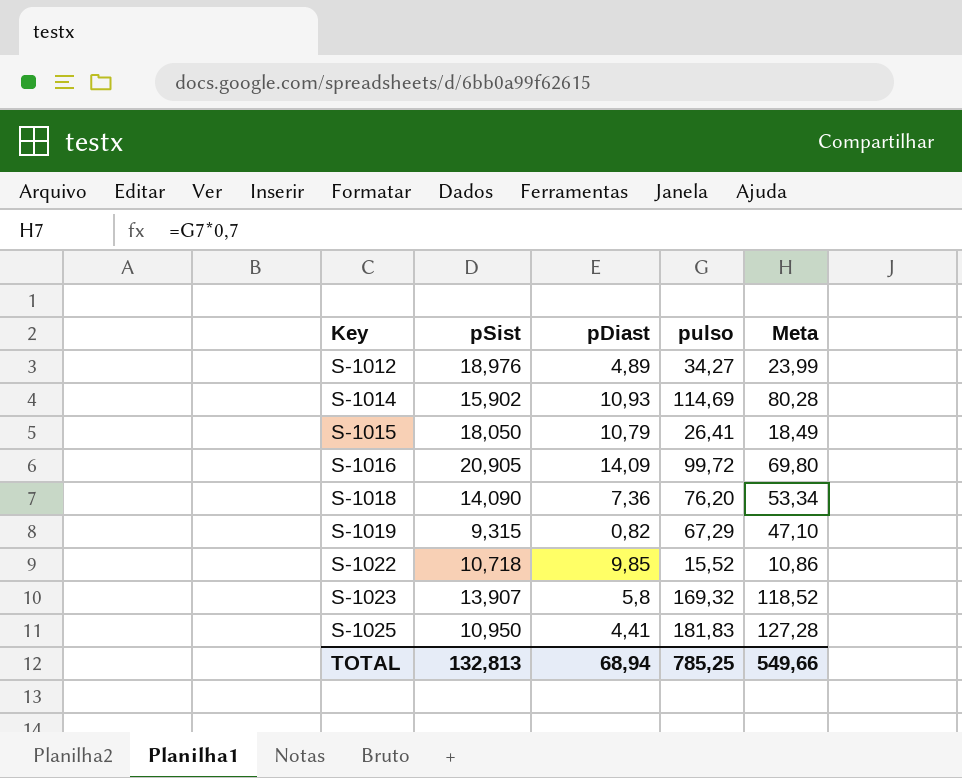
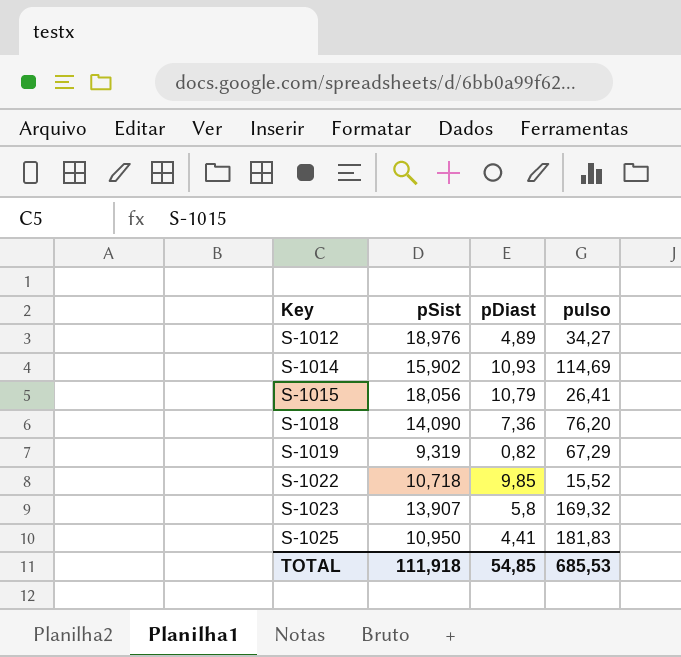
column Meta | formula: [pulso] * 0,7 -> none
row S-1016: 20,905 | 14,09 | 99,72 | 69,80 -> none
S-1015 | pSist: 18,050 -> 18,056
S-1019 | pSist: 9,315 -> 9,319
TOTAL | pSist: 132,813 -> 111,918
TOTAL | pDiast: 68,94 -> 54,85
TOTAL | pulso: 785,25 -> 685,53

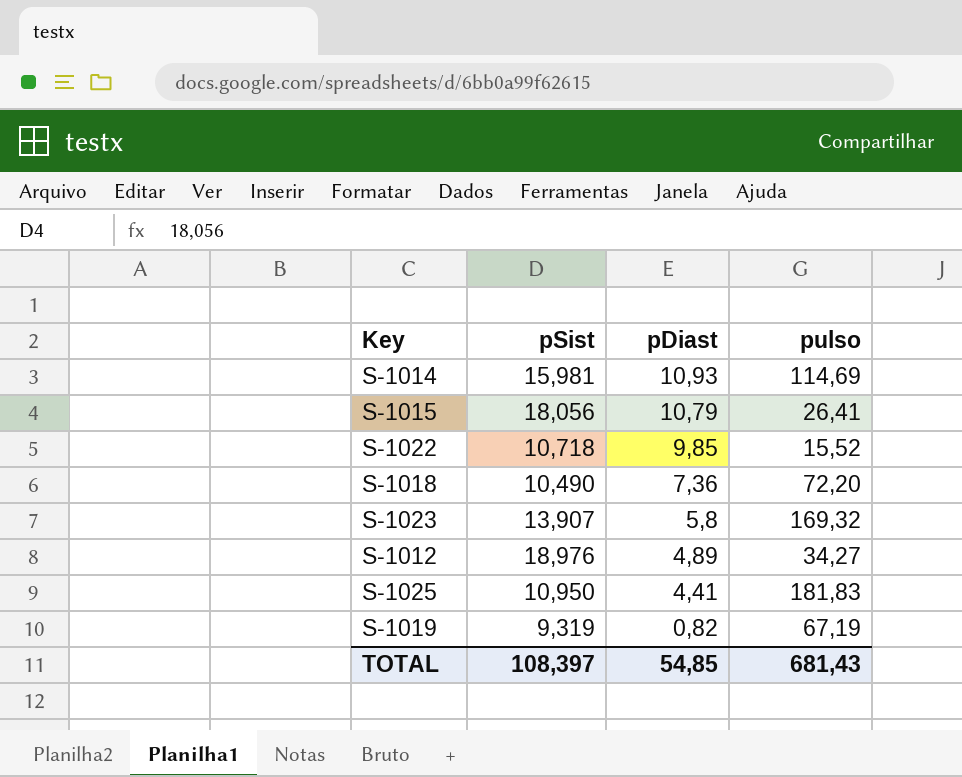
row order: Key ascending -> pDiast descending
S-1014 | pSist: 15,902 -> 15,981
S-1018 | pSist: 14,090 -> 10,490
S-1018 | pulso: 76,20 -> 72,20
S-1019 | pulso: 67,29 -> 67,19
TOTAL | pSist: 111,918 -> 108,397
TOTAL | pulso: 685,53 -> 681,43

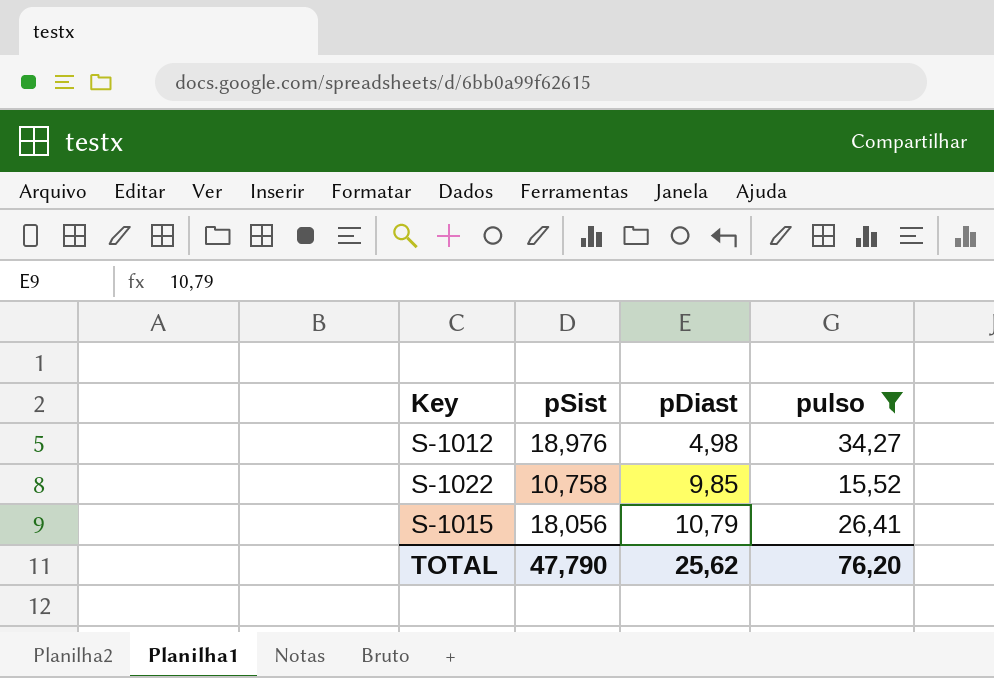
filter: none -> pulso <= 34,27
row order: pDiast descending -> pDiast ascending
S-1012 | pDiast: 4,89 -> 4,98
S-1022 | pSist: 10,718 -> 10,758
TOTAL | pSist: 108,397 -> 47,790
TOTAL | pDiast: 54,85 -> 25,62
TOTAL | pulso: 681,43 -> 76,20

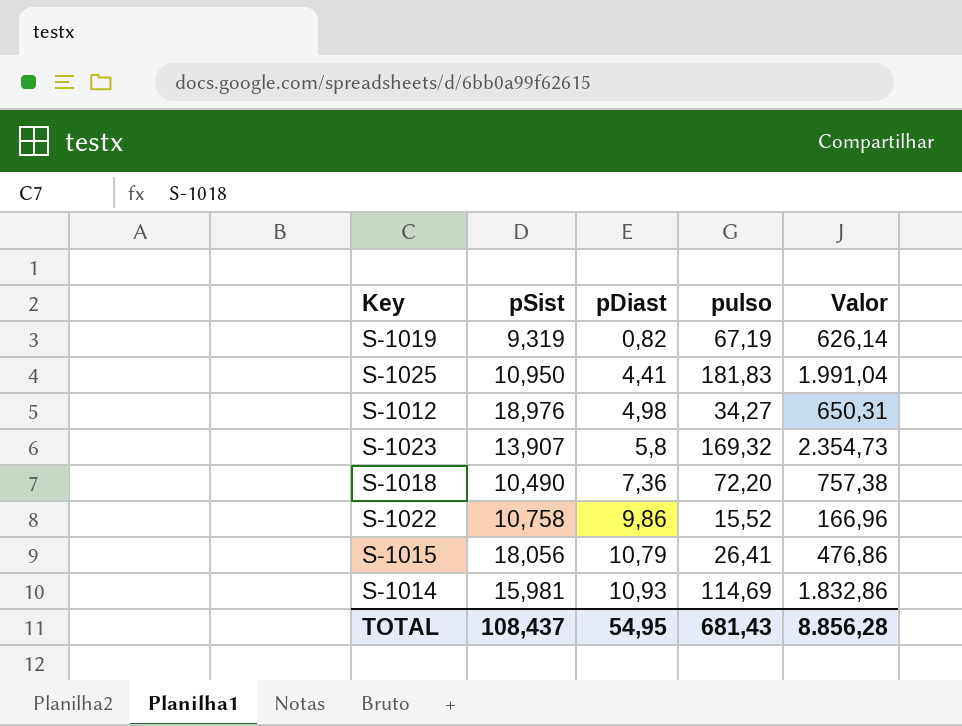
filter: pulso <= 34,27 -> none
column Valor | formula: none -> [pSist] * [pulso]
S-1022 | pDiast: 9,85 -> 9,86
TOTAL | pSist: 47,790 -> 108,437
TOTAL | pDiast: 25,62 -> 54,95
TOTAL | pulso: 76,20 -> 681,43

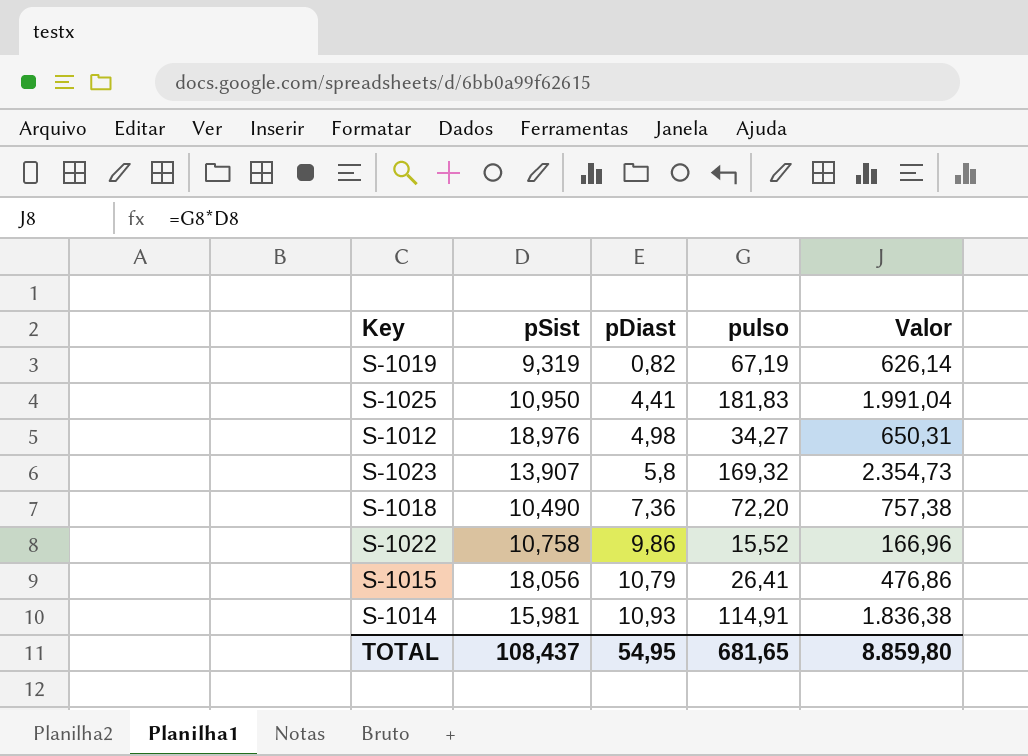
S-1014 | pulso: 114,69 -> 114,91
S-1014 | Valor: 1.832,86 -> 1.836,38
TOTAL | pulso: 681,43 -> 681,65
TOTAL | Valor: 8.856,28 -> 8.859,80

